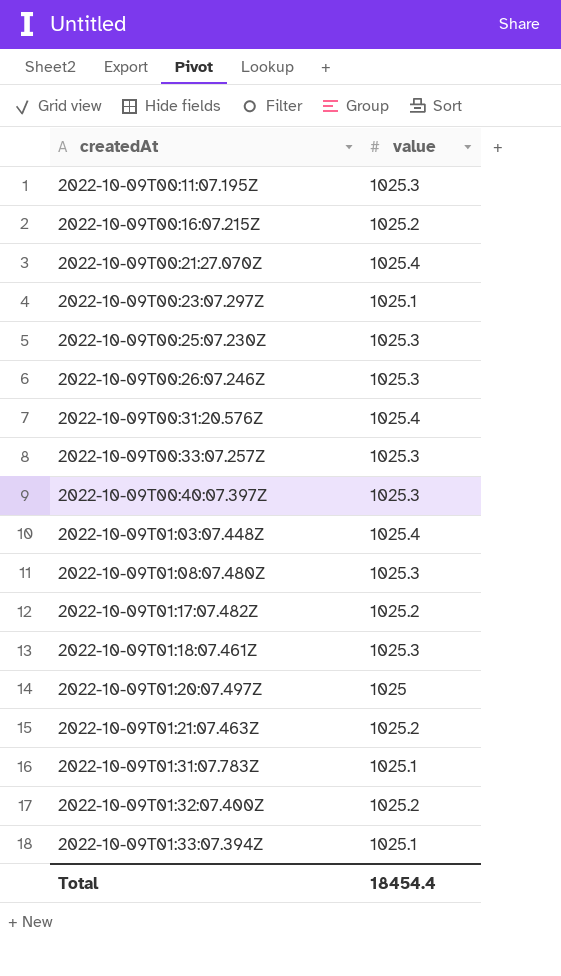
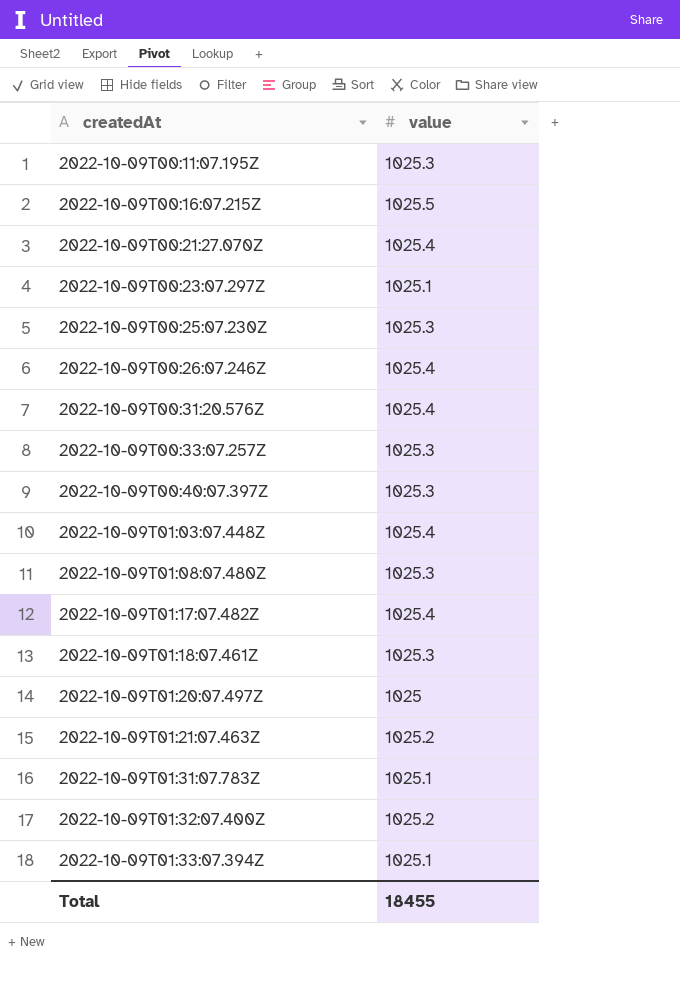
2022-10-09T00:16:07.215Z | value: 1025.2 -> 1025.5
2022-10-09T00:26:07.246Z | value: 1025.3 -> 1025.4
2022-10-09T01:17:07.482Z | value: 1025.2 -> 1025.4
Total | value: 18454.4 -> 18455

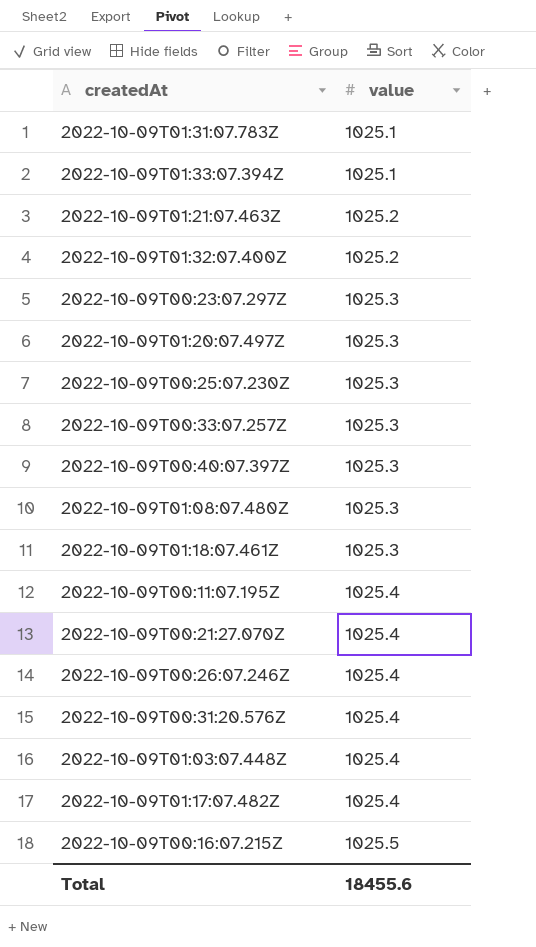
row order: createdAt ascending -> value ascending
2022-10-09T00:23:07.297Z | value: 1025.1 -> 1025.3
2022-10-09T01:20:07.497Z | value: 1025 -> 1025.3
2022-10-09T00:11:07.195Z | value: 1025.3 -> 1025.4
Total | value: 18455 -> 18455.6

